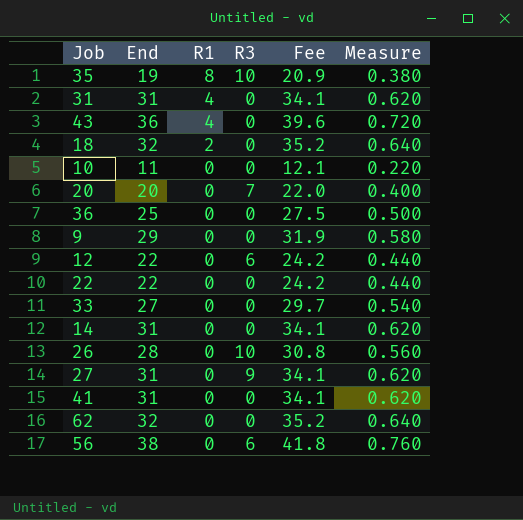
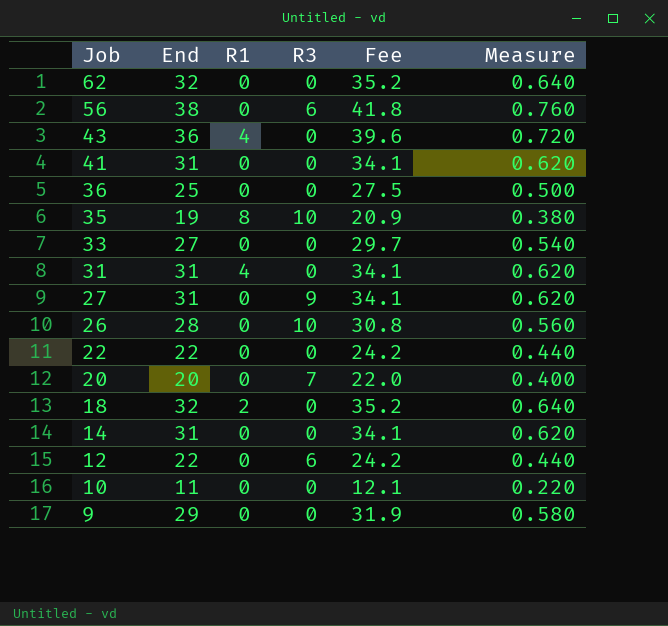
row order: R1 descending -> Job descending

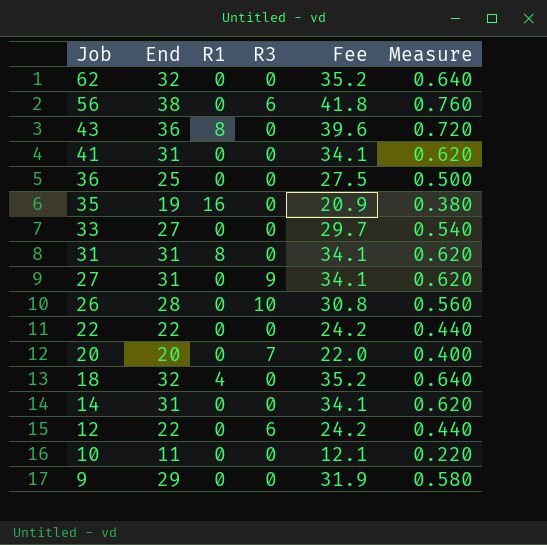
43 | R1: 4 -> 8
35 | R1: 8 -> 16
35 | R3: 10 -> 0
31 | R1: 4 -> 8
18 | R1: 2 -> 4

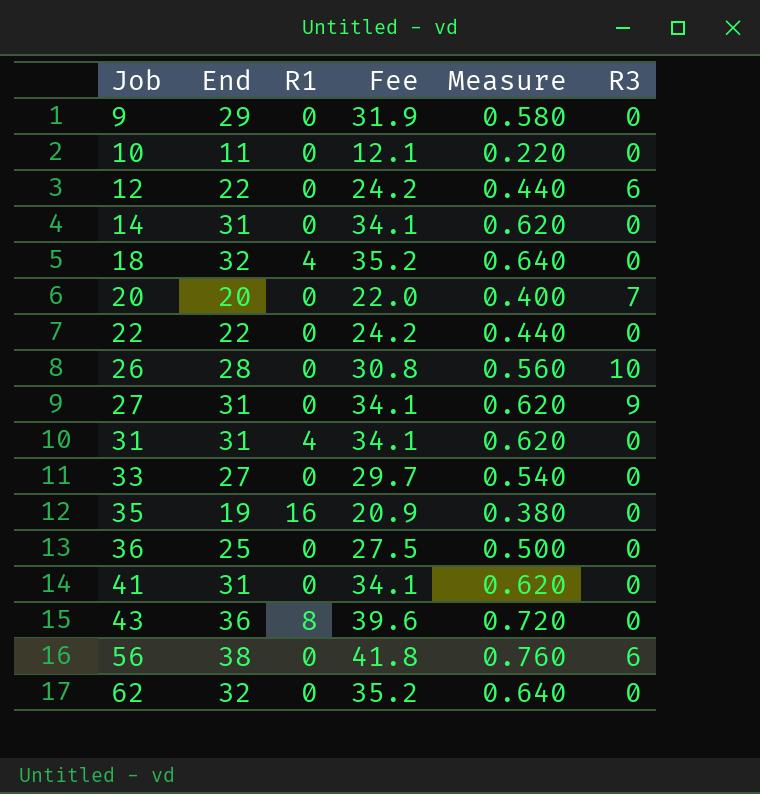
row order: Job descending -> Job ascending
column R3 | position: 4 -> 6
31 | R1: 8 -> 4

